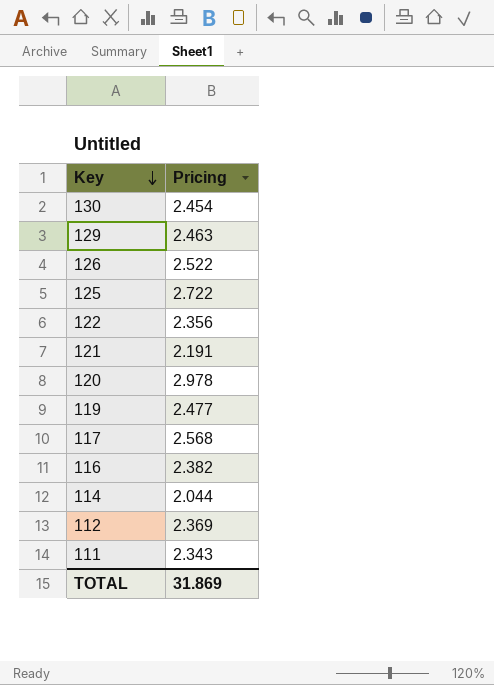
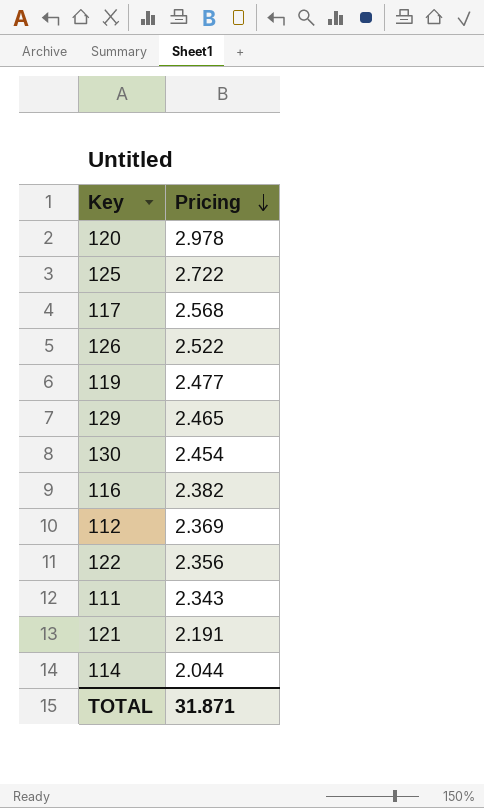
row order: Key descending -> Pricing descending
129 | Pricing: 2.463 -> 2.465
TOTAL | Pricing: 31.869 -> 31.871

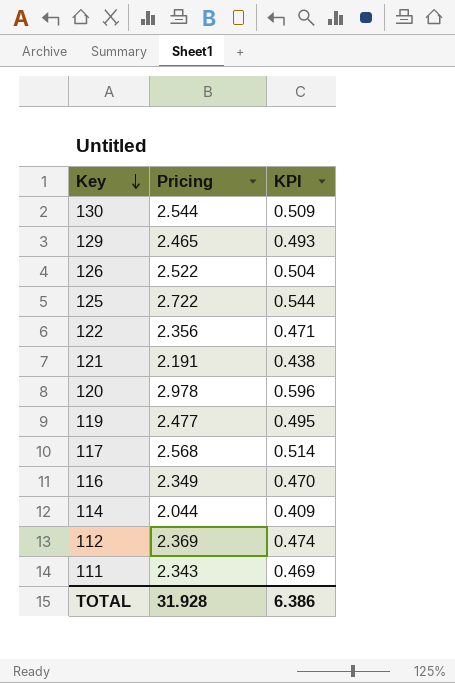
row order: Pricing descending -> Key descending
column KPI | formula: none -> [Pricing] * 0.2
130 | Pricing: 2.454 -> 2.544
116 | Pricing: 2.382 -> 2.349
TOTAL | Pricing: 31.871 -> 31.928

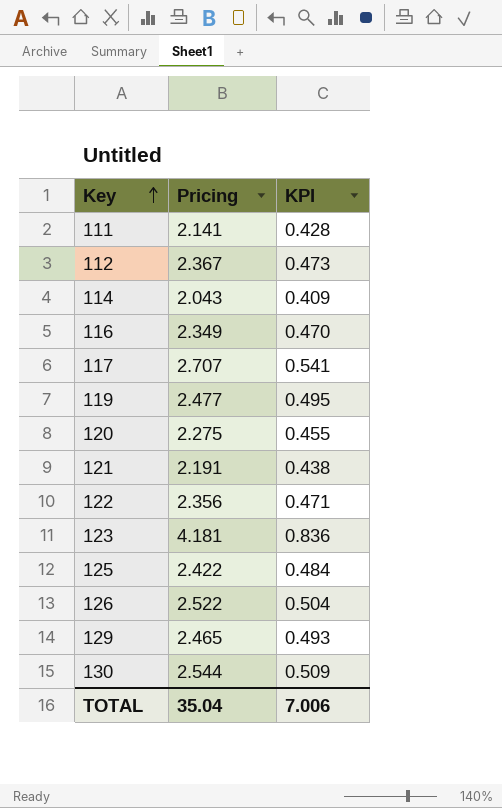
row order: Key descending -> Key ascending
111 | Pricing: 2.343 -> 2.141
111 | KPI: 0.469 -> 0.428
112 | Pricing: 2.369 -> 2.367
112 | KPI: 0.474 -> 0.473
114 | Pricing: 2.044 -> 2.043
117 | Pricing: 2.568 -> 2.707
117 | KPI: 0.514 -> 0.541
120 | Pricing: 2.978 -> 2.275
120 | KPI: 0.596 -> 0.455
row 123: none -> 4.181 | 0.836
125 | Pricing: 2.722 -> 2.422
125 | KPI: 0.544 -> 0.484
TOTAL | Pricing: 31.928 -> 35.04
TOTAL | KPI: 6.386 -> 7.006

